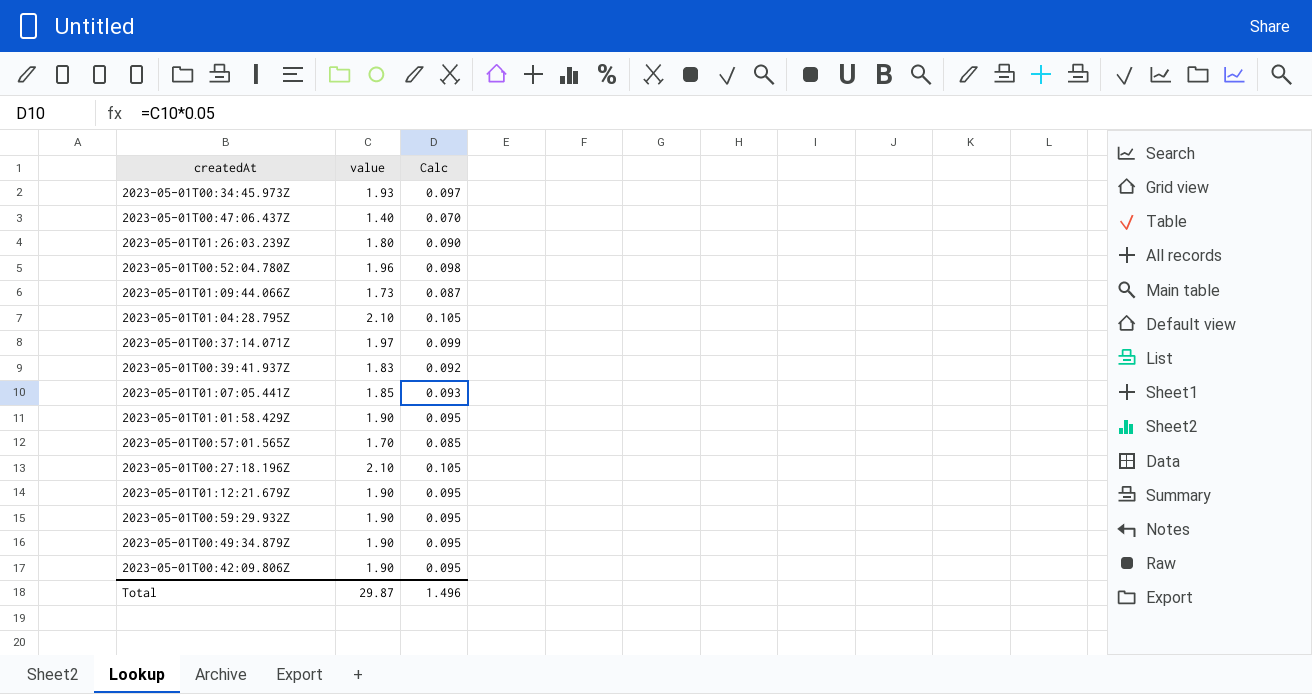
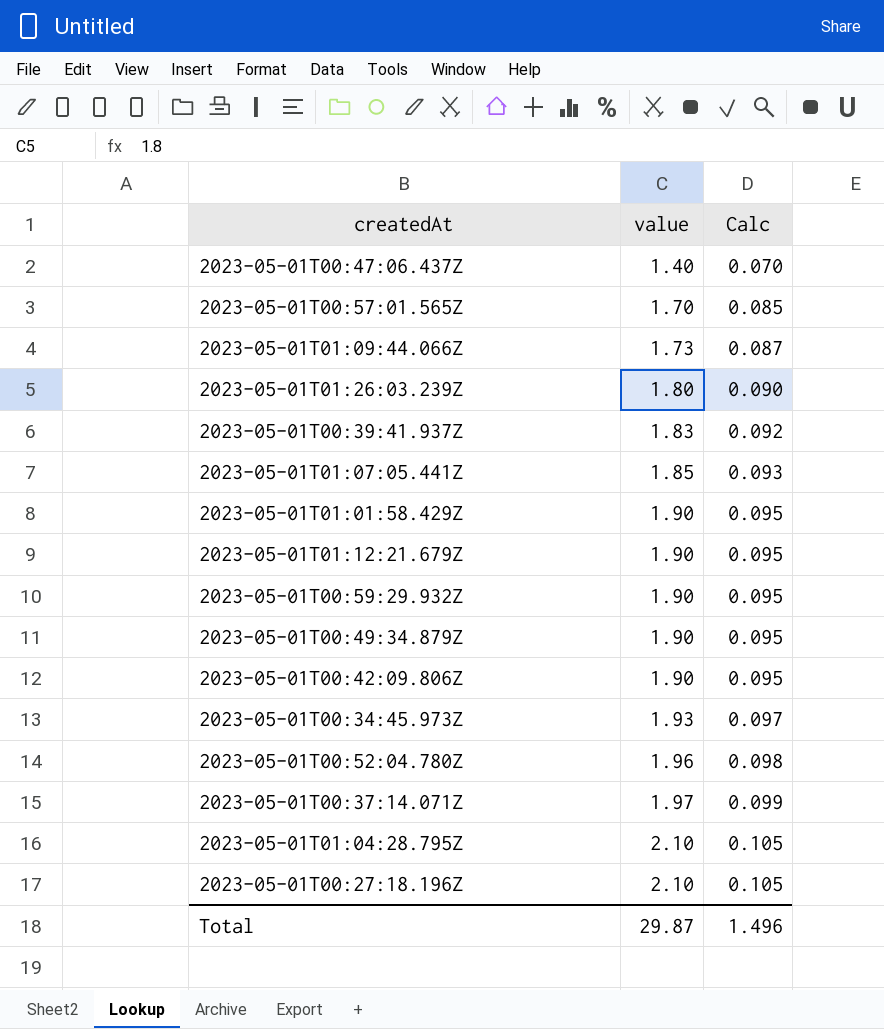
row order: none -> value ascending

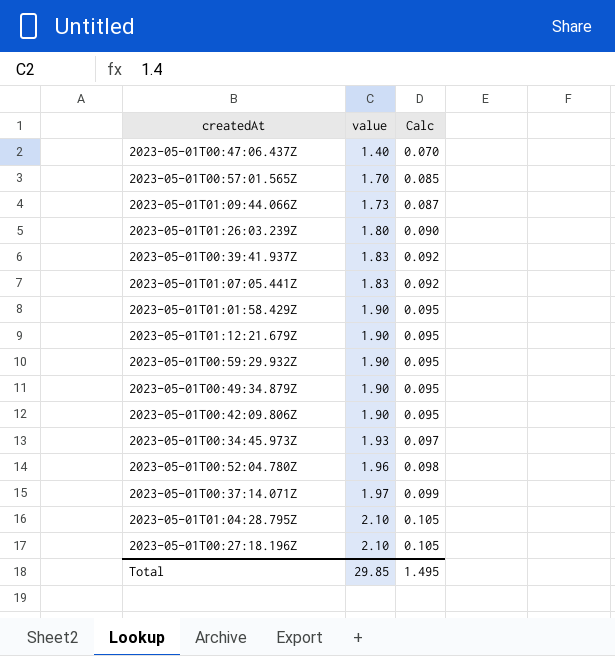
2023-05-01T01:07:05.441Z | value: 1.85 -> 1.83
2023-05-01T01:07:05.441Z | Calc: 0.093 -> 0.092
Total | value: 29.87 -> 29.85
Total | Calc: 1.496 -> 1.495

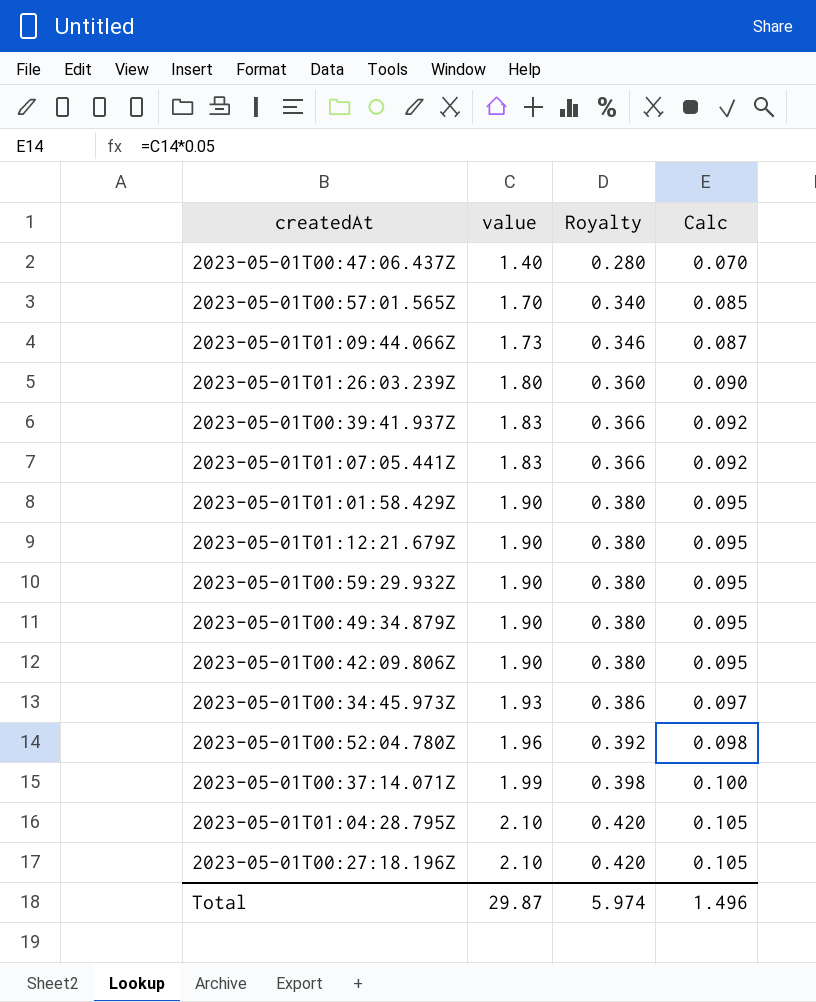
column Royalty | formula: none -> [value] * 0.2
2023-05-01T00:37:14.071Z | value: 1.97 -> 1.99
2023-05-01T00:37:14.071Z | Calc: 0.099 -> 0.100
Total | value: 29.85 -> 29.87
Total | Calc: 1.495 -> 1.496

